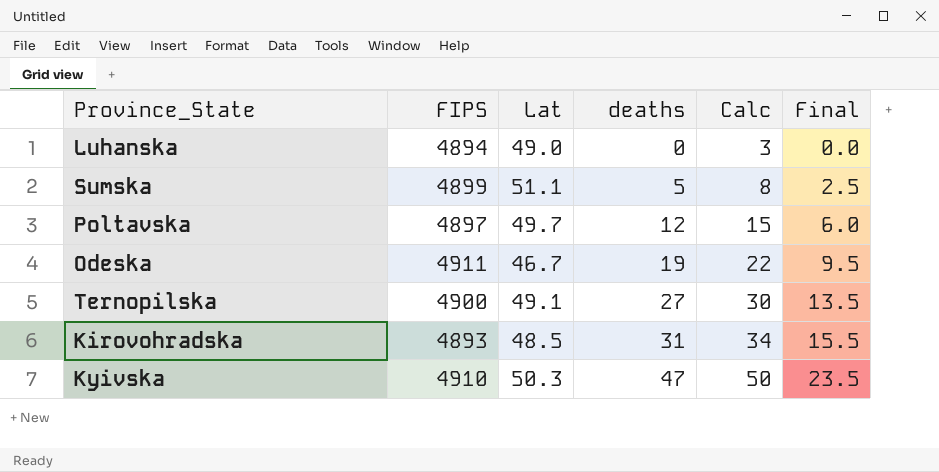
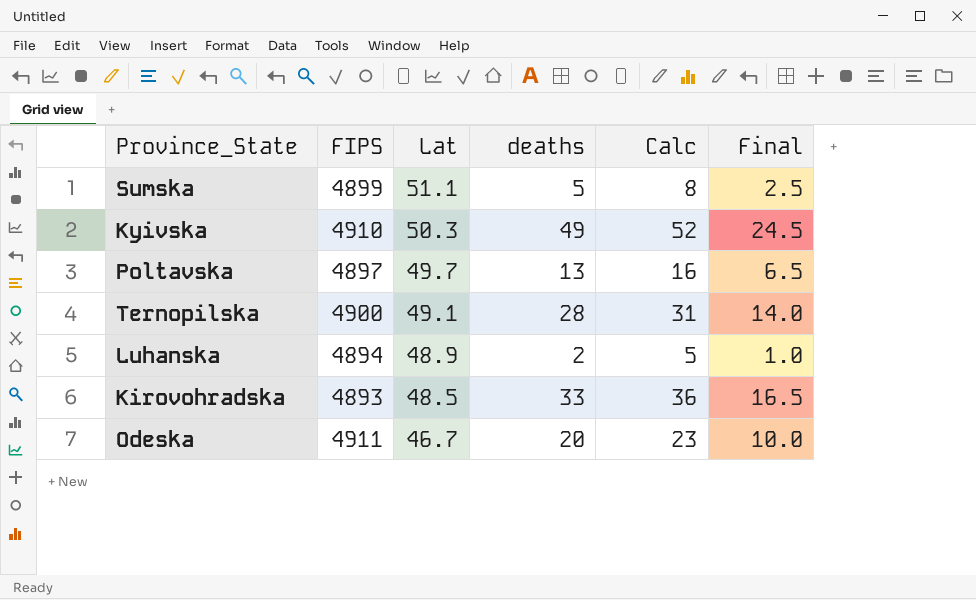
row order: deaths ascending -> Lat descending
Kyivska | deaths: 47 -> 49
Kyivska | Calc: 50 -> 52
Kyivska | Final: 23.5 -> 24.5
Poltavska | deaths: 12 -> 13
Poltavska | Calc: 15 -> 16
Poltavska | Final: 6.0 -> 6.5
Ternopilska | deaths: 27 -> 28
Ternopilska | Calc: 30 -> 31
Ternopilska | Final: 13.5 -> 14.0
Luhanska | Lat: 49.0 -> 48.9
Luhanska | deaths: 0 -> 2
Luhanska | Calc: 3 -> 5
Luhanska | Final: 0.0 -> 1.0
Kirovohradska | deaths: 31 -> 33
Kirovohradska | Calc: 34 -> 36
Kirovohradska | Final: 15.5 -> 16.5
Odeska | deaths: 19 -> 20
Odeska | Calc: 22 -> 23
Odeska | Final: 9.5 -> 10.0

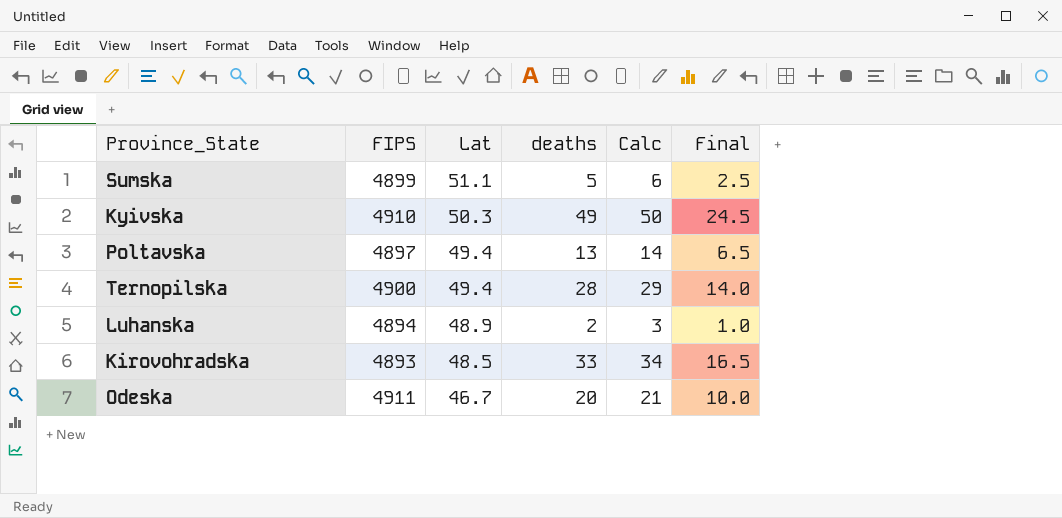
column Calc | formula: [deaths] + 3 -> [deaths] + 1
Poltavska | Lat: 49.7 -> 49.4
Ternopilska | Lat: 49.1 -> 49.4

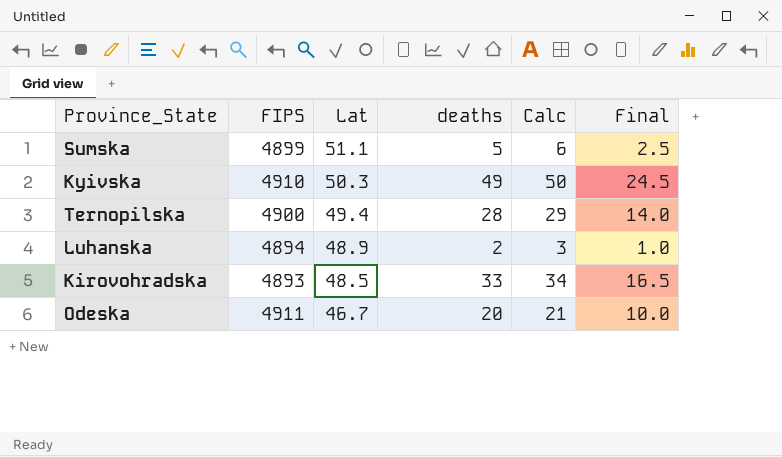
row Poltavska: 4897 | 49.4 | 13 | 14 | 6.5 -> none

